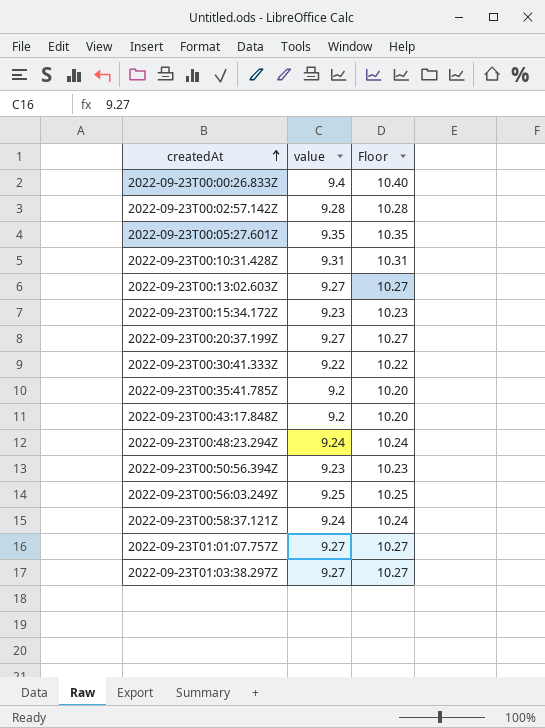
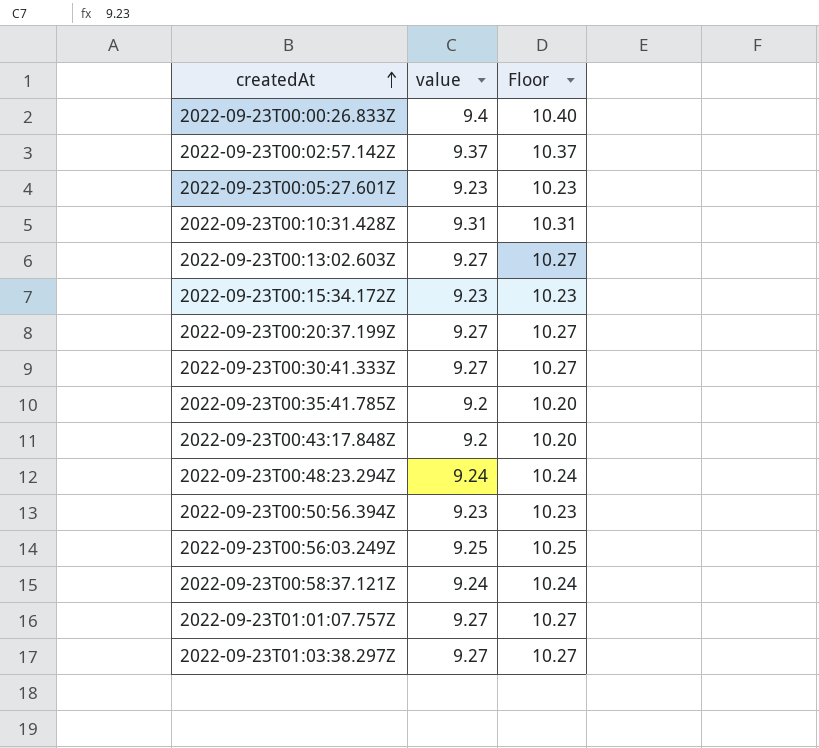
2022-09-23T00:02:57.142Z | value: 9.28 -> 9.37
2022-09-23T00:02:57.142Z | Floor: 10.28 -> 10.37
2022-09-23T00:05:27.601Z | value: 9.35 -> 9.23
2022-09-23T00:05:27.601Z | Floor: 10.35 -> 10.23
2022-09-23T00:30:41.333Z | value: 9.22 -> 9.27
2022-09-23T00:30:41.333Z | Floor: 10.22 -> 10.27

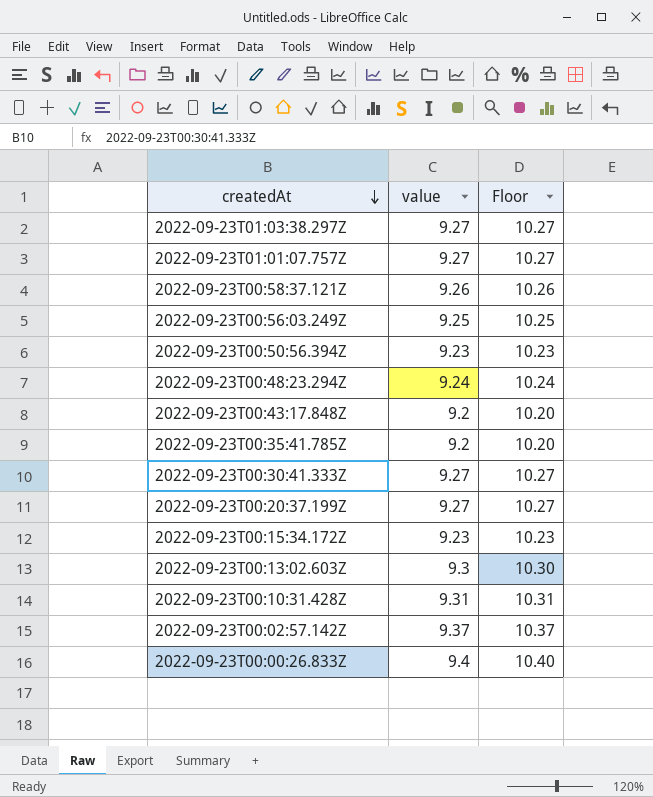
row order: createdAt ascending -> createdAt descending
row 2022-09-23T00:05:27.601Z: 9.23 | 10.23 -> none
2022-09-23T00:58:37.121Z | value: 9.24 -> 9.26
2022-09-23T00:58:37.121Z | Floor: 10.24 -> 10.26
2022-09-23T00:13:02.603Z | value: 9.27 -> 9.3
2022-09-23T00:13:02.603Z | Floor: 10.27 -> 10.30

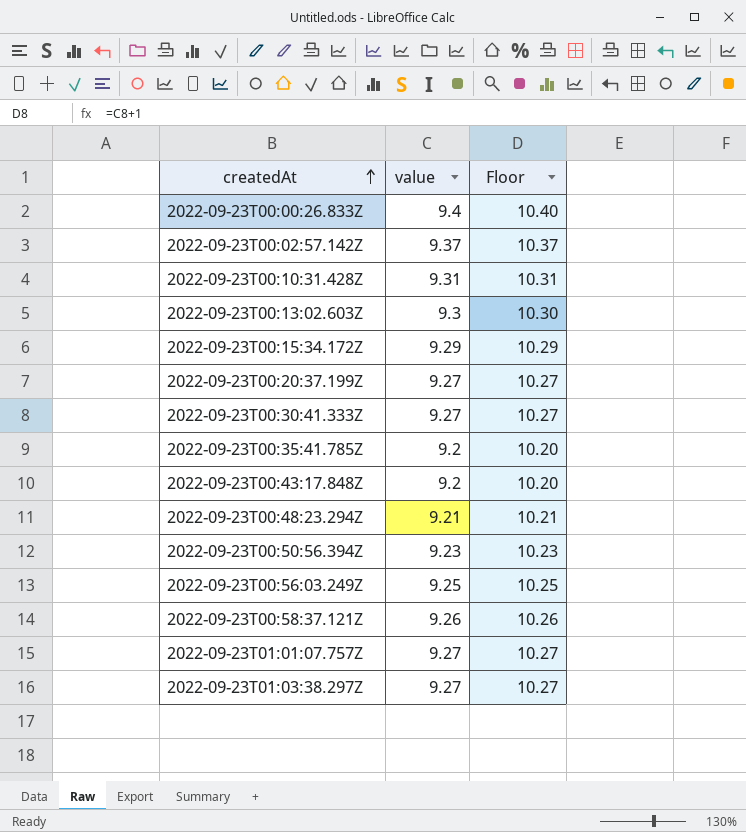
row order: createdAt descending -> createdAt ascending
2022-09-23T00:15:34.172Z | value: 9.23 -> 9.29
2022-09-23T00:15:34.172Z | Floor: 10.23 -> 10.29
2022-09-23T00:48:23.294Z | value: 9.24 -> 9.21
2022-09-23T00:48:23.294Z | Floor: 10.24 -> 10.21

